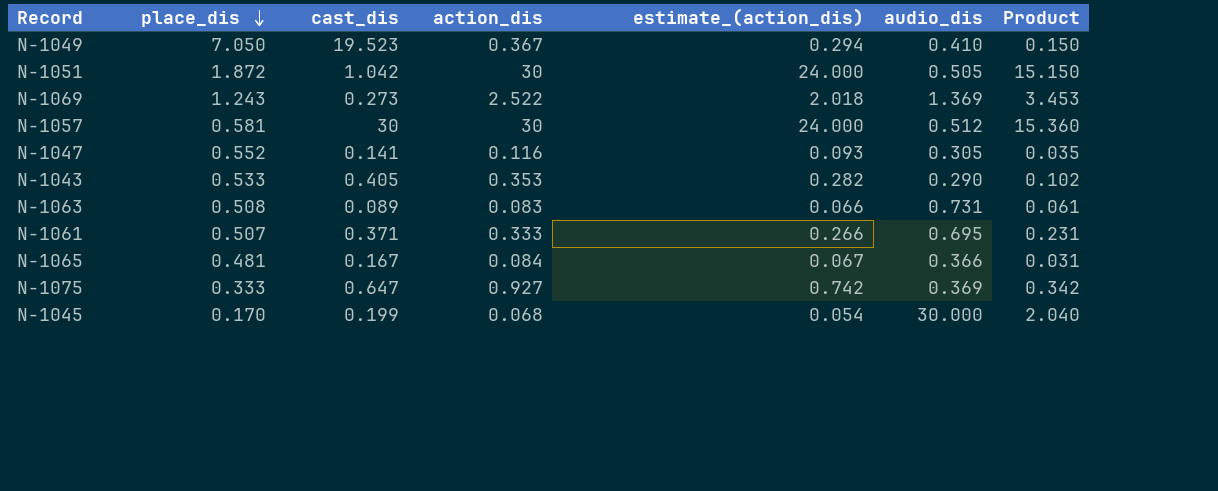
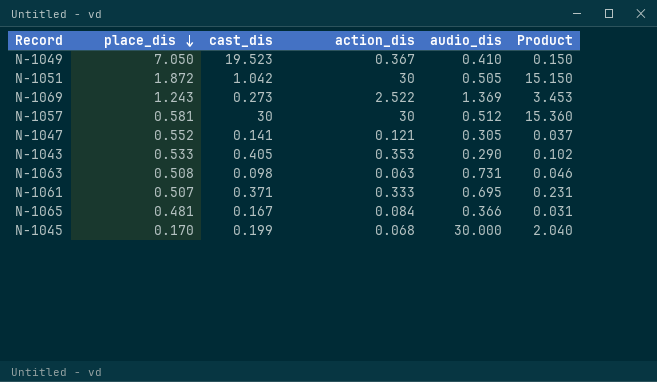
column estimate_(action_dis) | formula: [action_dis] * 0.8 -> none
row N-1075: 0.333 | 0.647 | 0.927 | 0.742 | 0.369 | 0.342 -> none
N-1047 | action_dis: 0.116 -> 0.121
N-1047 | Product: 0.035 -> 0.037
N-1063 | cast_dis: 0.089 -> 0.098
N-1063 | action_dis: 0.083 -> 0.063
N-1063 | Product: 0.061 -> 0.046

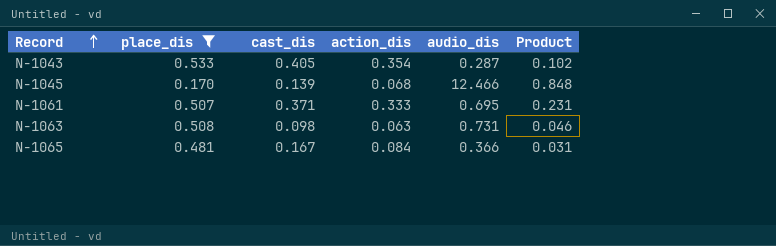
filter: none -> place_dis <= 0.533
row order: place_dis descending -> Record ascending
N-1043 | action_dis: 0.353 -> 0.354
N-1043 | audio_dis: 0.290 -> 0.287
N-1045 | cast_dis: 0.199 -> 0.139
N-1045 | audio_dis: 30.000 -> 12.466
N-1045 | Product: 2.040 -> 0.848

